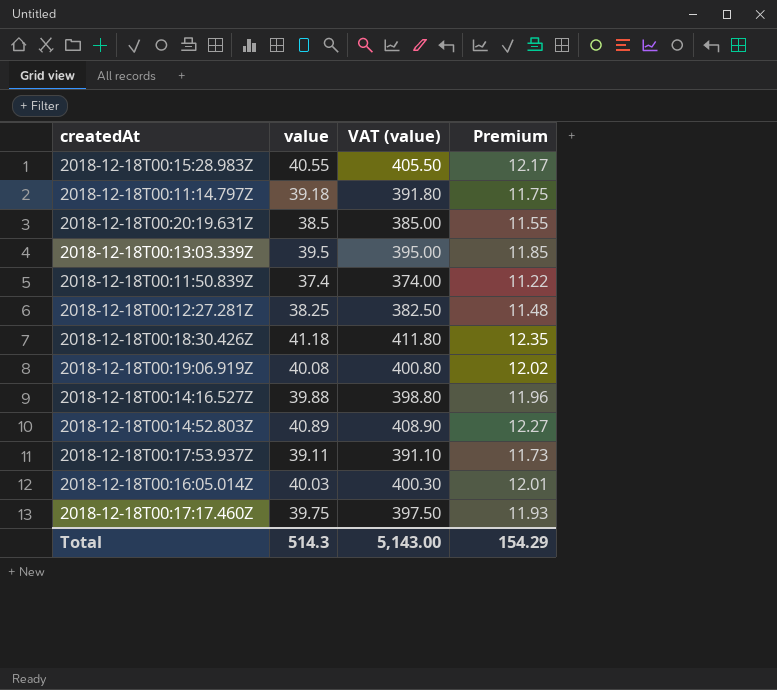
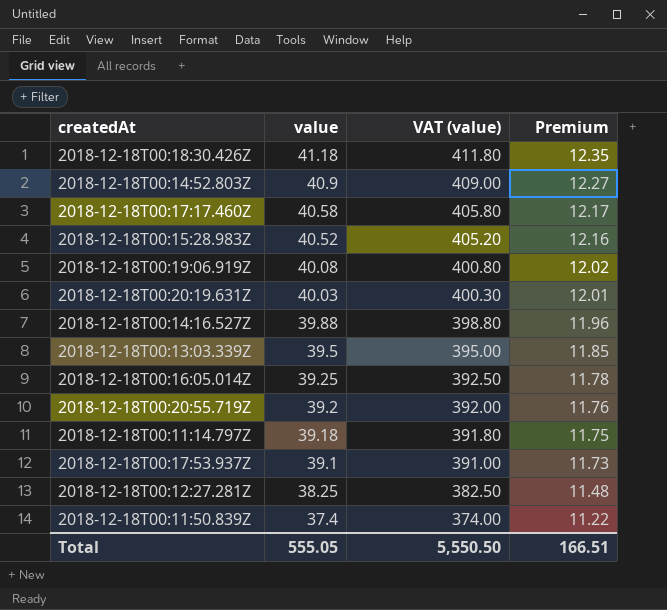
row order: none -> value descending
2018-12-18T00:14:52.803Z | value: 40.89 -> 40.9
2018-12-18T00:14:52.803Z | VAT (value): 408.90 -> 409.00
2018-12-18T00:17:17.460Z | value: 39.75 -> 40.58
2018-12-18T00:17:17.460Z | VAT (value): 397.50 -> 405.80
2018-12-18T00:17:17.460Z | Premium: 11.93 -> 12.17
2018-12-18T00:15:28.983Z | value: 40.55 -> 40.52
2018-12-18T00:15:28.983Z | VAT (value): 405.50 -> 405.20
2018-12-18T00:15:28.983Z | Premium: 12.17 -> 12.16
2018-12-18T00:20:19.631Z | value: 38.5 -> 40.03
2018-12-18T00:20:19.631Z | VAT (value): 385.00 -> 400.30
2018-12-18T00:20:19.631Z | Premium: 11.55 -> 12.01
2018-12-18T00:16:05.014Z | value: 40.03 -> 39.25
2018-12-18T00:16:05.014Z | VAT (value): 400.30 -> 392.50
2018-12-18T00:16:05.014Z | Premium: 12.01 -> 11.78
row 2018-12-18T00:20:55.719Z: none -> 39.2 | 392.00 | 11.76
2018-12-18T00:17:53.937Z | value: 39.11 -> 39.1
2018-12-18T00:17:53.937Z | VAT (value): 391.10 -> 391.00
Total | value: 514.3 -> 555.05
Total | VAT (value): 5,143.00 -> 5,550.50
Total | Premium: 154.29 -> 166.51

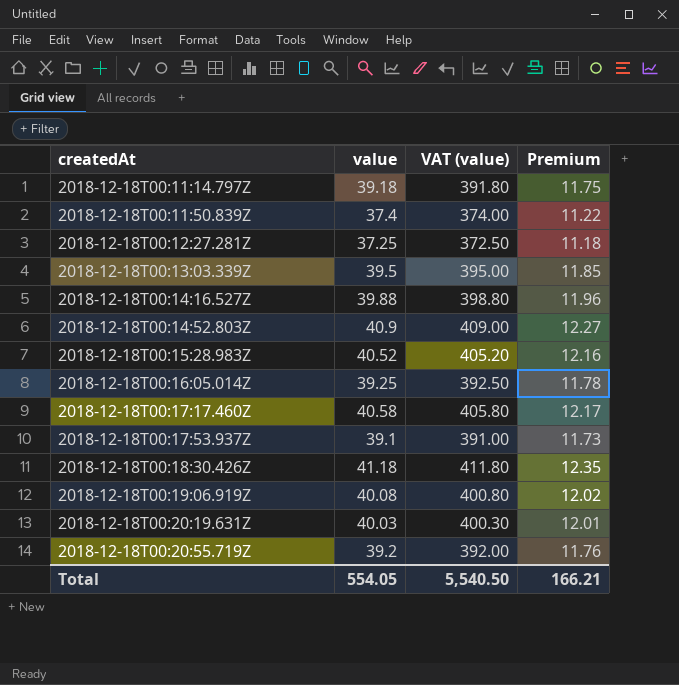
row order: value descending -> createdAt ascending
2018-12-18T00:12:27.281Z | value: 38.25 -> 37.25
2018-12-18T00:12:27.281Z | VAT (value): 382.50 -> 372.50
2018-12-18T00:12:27.281Z | Premium: 11.48 -> 11.18
Total | value: 555.05 -> 554.05
Total | VAT (value): 5,550.50 -> 5,540.50
Total | Premium: 166.51 -> 166.21

